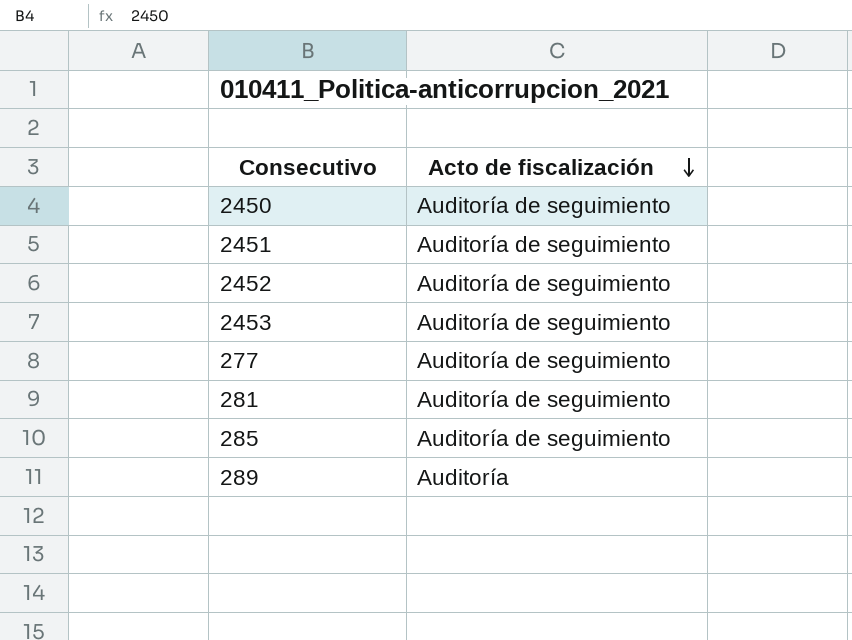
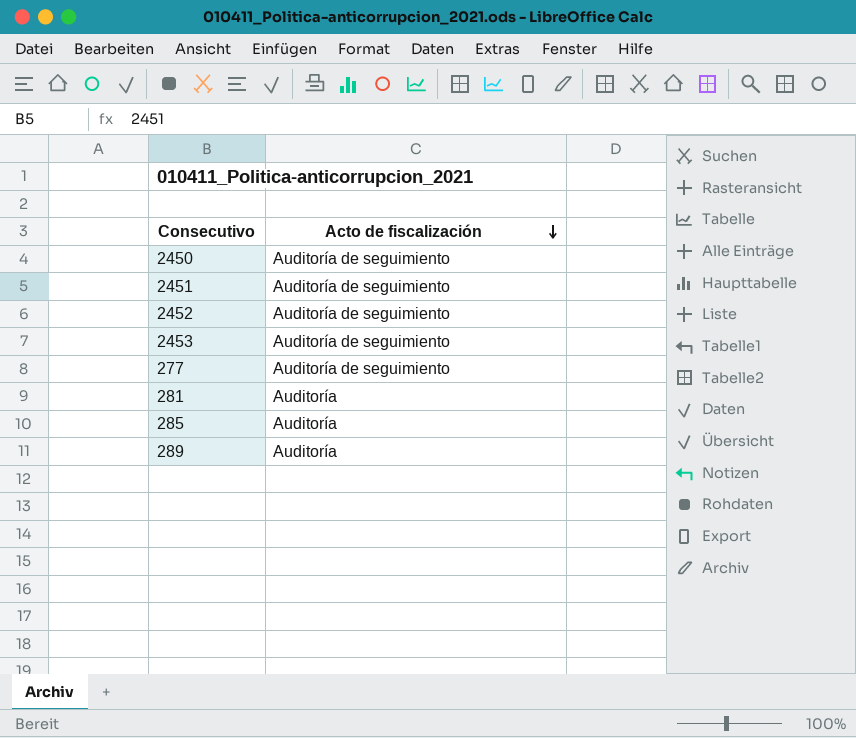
281 | Acto de fiscalización: Auditoría de seguimiento -> Auditoría
285 | Acto de fiscalización: Auditoría de seguimiento -> Auditoría

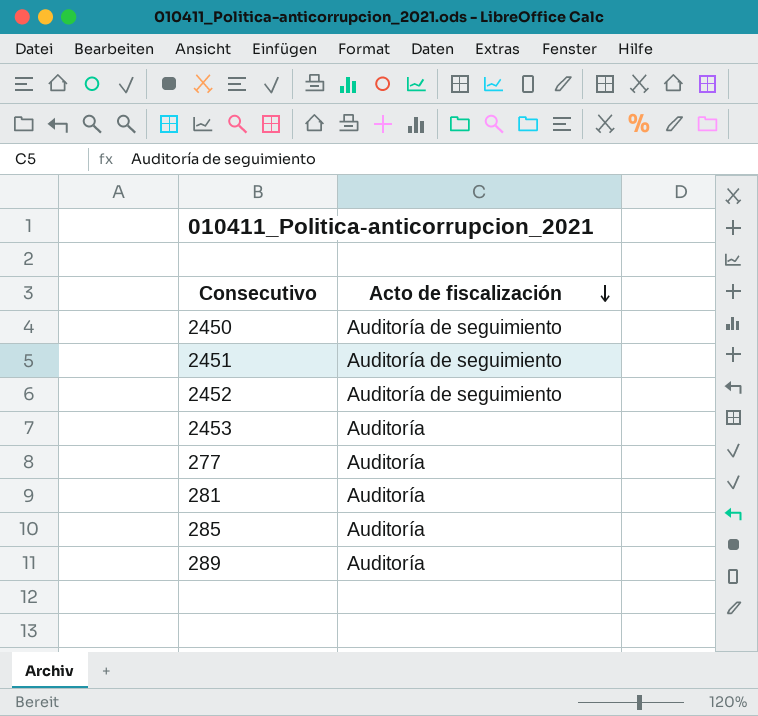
2453 | Acto de fiscalización: Auditoría de seguimiento -> Auditoría
277 | Acto de fiscalización: Auditoría de seguimiento -> Auditoría

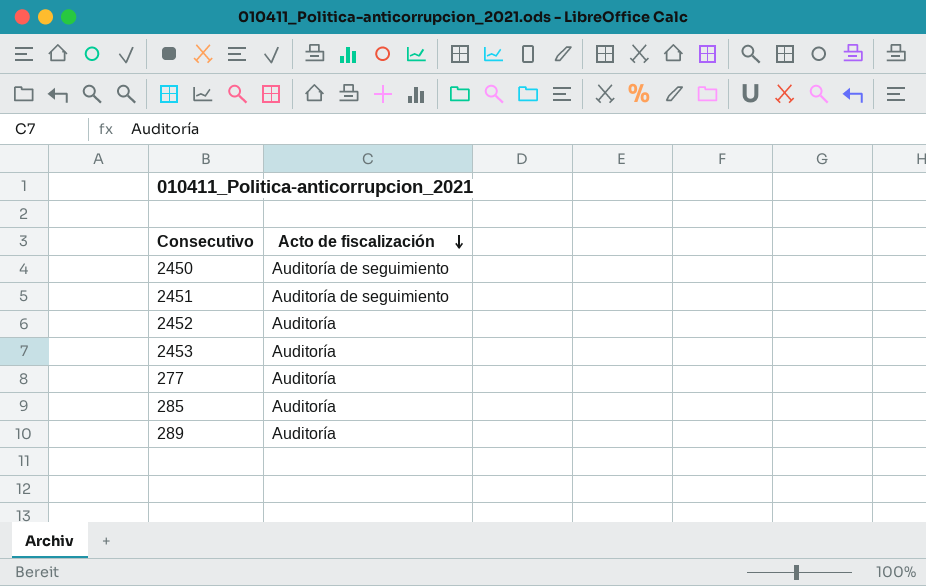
row 281: Auditoría -> none
2452 | Acto de fiscalización: Auditoría de seguimiento -> Auditoría

